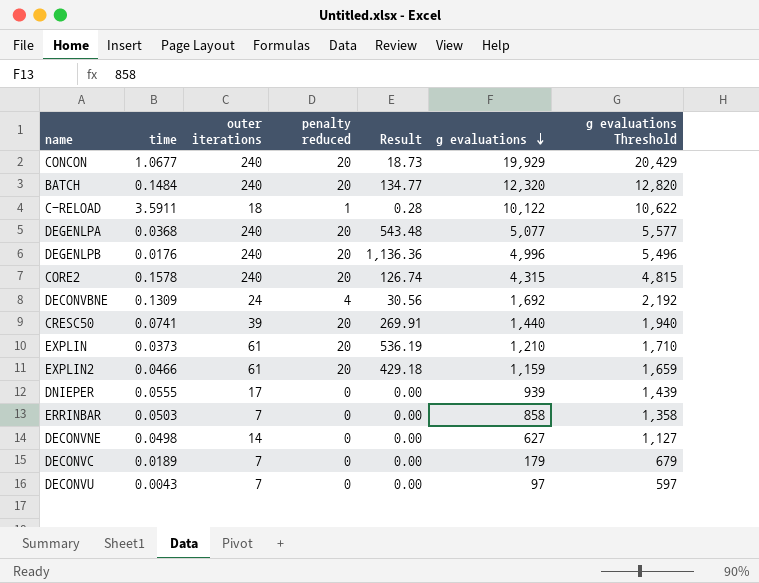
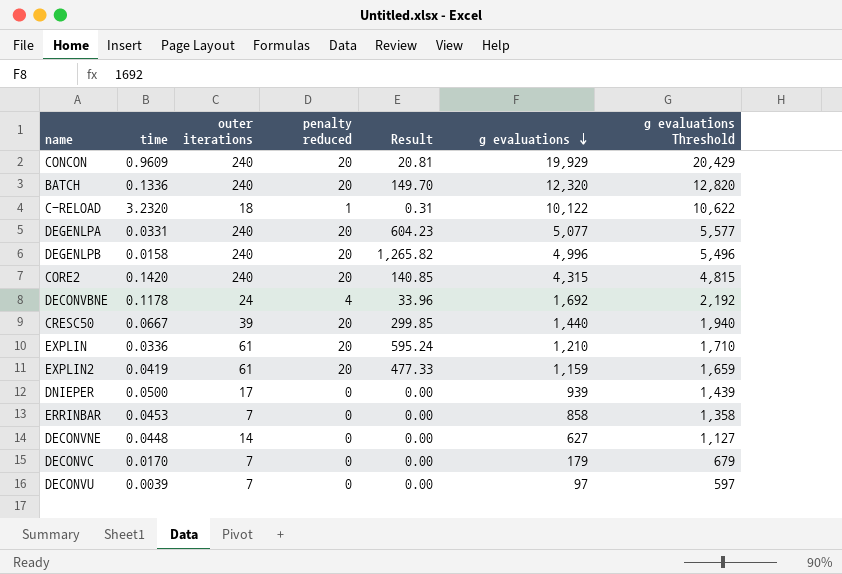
CONCON | time: 1.0677 -> 0.9609
CONCON | Result: 18.73 -> 20.81
BATCH | time: 0.1484 -> 0.1336
BATCH | Result: 134.77 -> 149.70
C-RELOAD | time: 3.5911 -> 3.2320
C-RELOAD | Result: 0.28 -> 0.31
DEGENLPA | time: 0.0368 -> 0.0331
DEGENLPA | Result: 543.48 -> 604.23
DEGENLPB | time: 0.0176 -> 0.0158
DEGENLPB | Result: 1,136.36 -> 1,265.82
CORE2 | time: 0.1578 -> 0.1420
CORE2 | Result: 126.74 -> 140.85
DECONVBNE | time: 0.1309 -> 0.1178
DECONVBNE | Result: 30.56 -> 33.96
CRESC50 | time: 0.0741 -> 0.0667
CRESC50 | Result: 269.91 -> 299.85
EXPLIN | time: 0.0373 -> 0.0336
EXPLIN | Result: 536.19 -> 595.24
EXPLIN2 | time: 0.0466 -> 0.0419
EXPLIN2 | Result: 429.18 -> 477.33
DNIEPER | time: 0.0555 -> 0.0500
ERRINBAR | time: 0.0503 -> 0.0453
DECONVNE | time: 0.0498 -> 0.0448
DECONVC | time: 0.0189 -> 0.0170
DECONVU | time: 0.0043 -> 0.0039

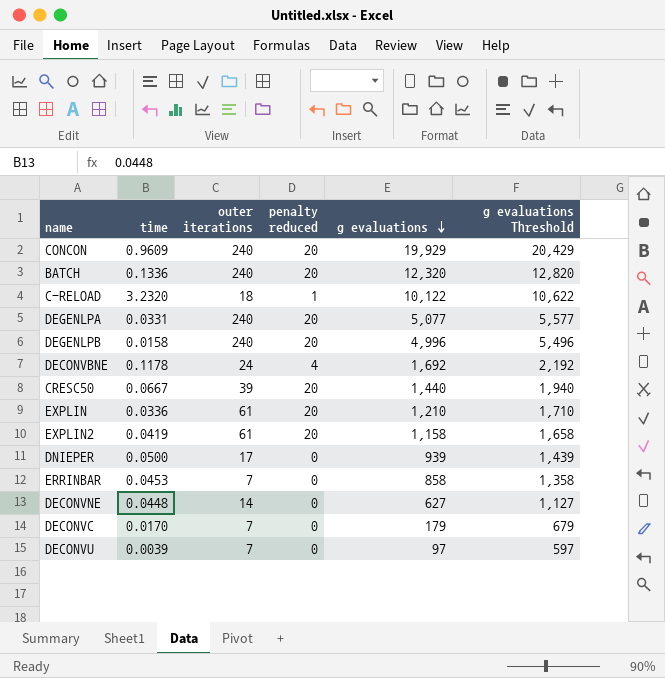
column Result | formula: [penalty reduced] / [time] -> none
row CORE2: 0.1420 | 240 | 20 | 140.85 | 4,315 | 4,815 -> none
EXPLIN2 | g evaluations: 1,159 -> 1,158
EXPLIN2 | g evaluations Threshold: 1,659 -> 1,658

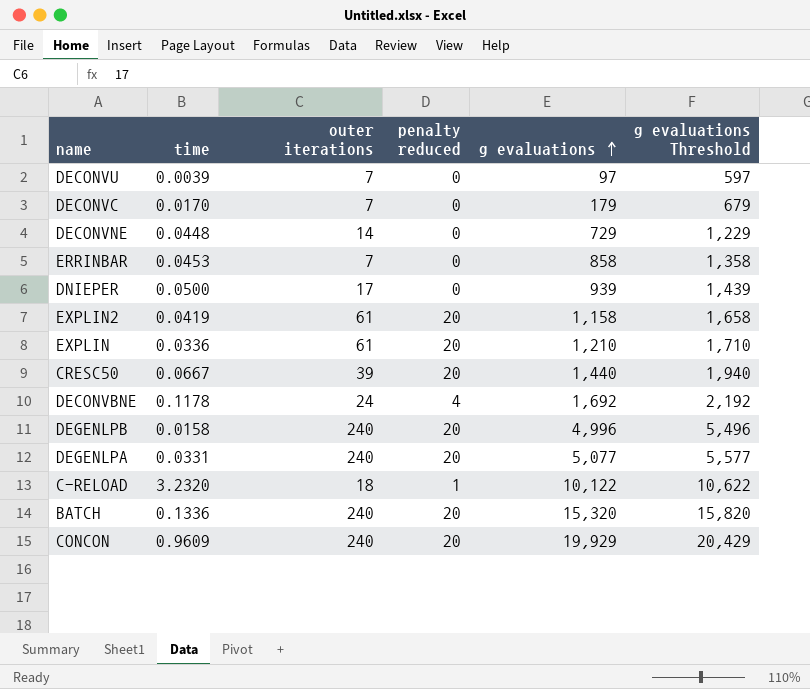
row order: g evaluations descending -> g evaluations ascending
DECONVNE | g evaluations: 627 -> 729
DECONVNE | g evaluations Threshold: 1,127 -> 1,229
BATCH | g evaluations: 12,320 -> 15,320
BATCH | g evaluations Threshold: 12,820 -> 15,820

